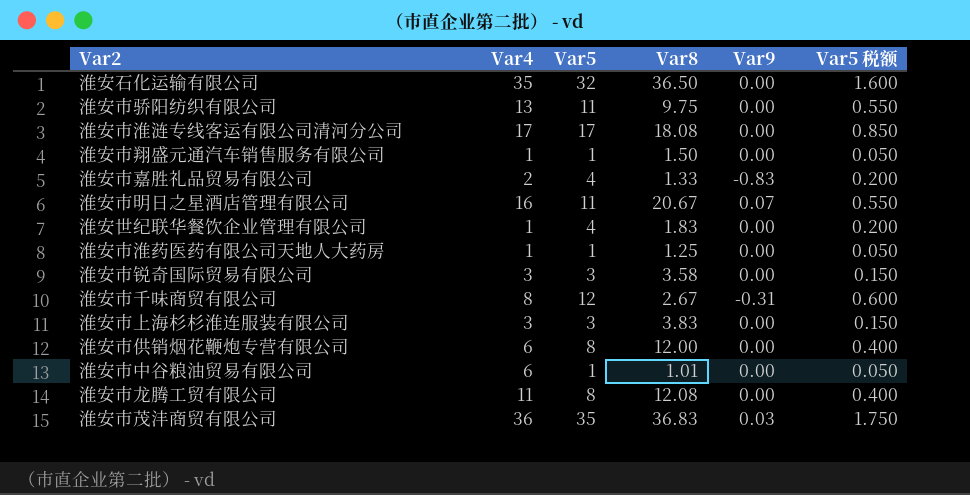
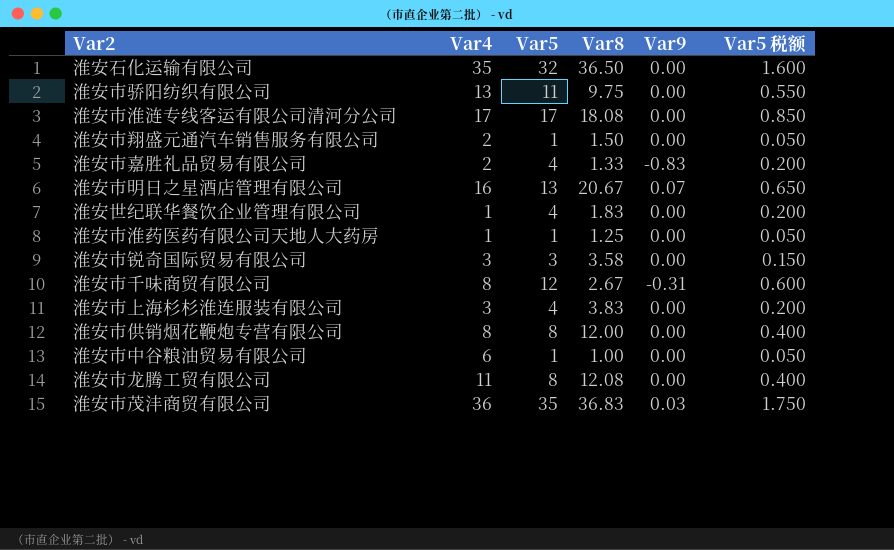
淮安市翔盛元通汽车销售服务有限公司 | Var4: 1 -> 2
淮安市明日之星酒店管理有限公司 | Var5: 11 -> 13
淮安市明日之星酒店管理有限公司 | Var5 税额: 0.550 -> 0.650
淮安市上海杉杉淮连服装有限公司 | Var5: 3 -> 4
淮安市上海杉杉淮连服装有限公司 | Var5 税额: 0.150 -> 0.200
淮安市供销烟花鞭炮专营有限公司 | Var4: 6 -> 8
淮安市中谷粮油贸易有限公司 | Var8: 1.01 -> 1.00

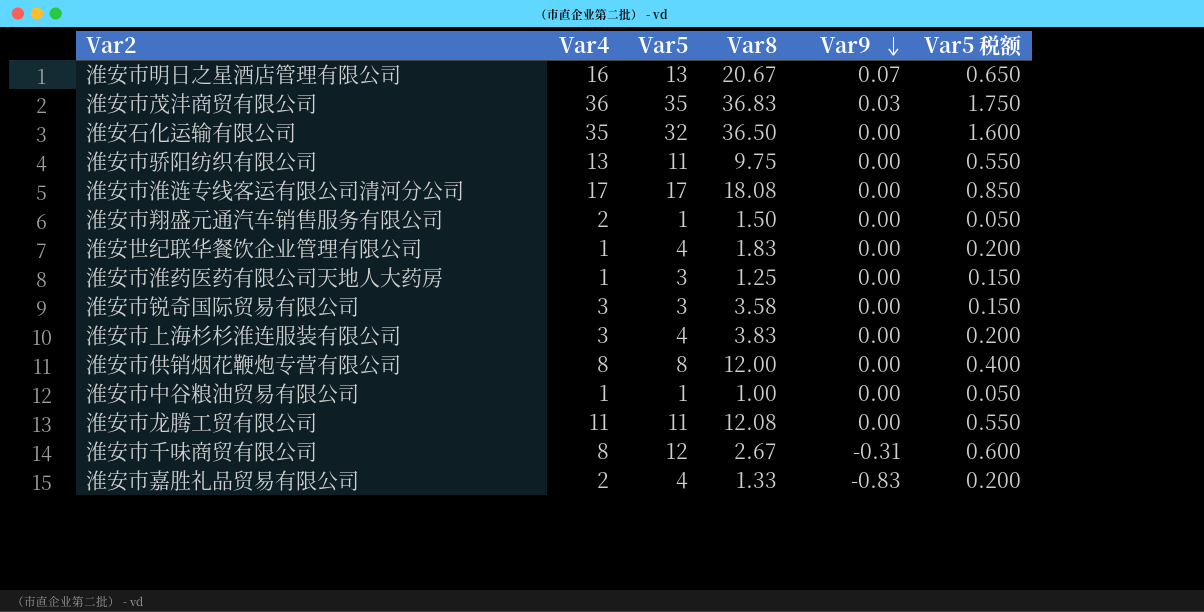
row order: none -> Var9 descending
淮安市淮药医药有限公司天地人大药房 | Var5: 1 -> 3
淮安市淮药医药有限公司天地人大药房 | Var5 税额: 0.050 -> 0.150
淮安市中谷粮油贸易有限公司 | Var4: 6 -> 1
淮安市龙腾工贸有限公司 | Var5: 8 -> 11
淮安市龙腾工贸有限公司 | Var5 税额: 0.400 -> 0.550

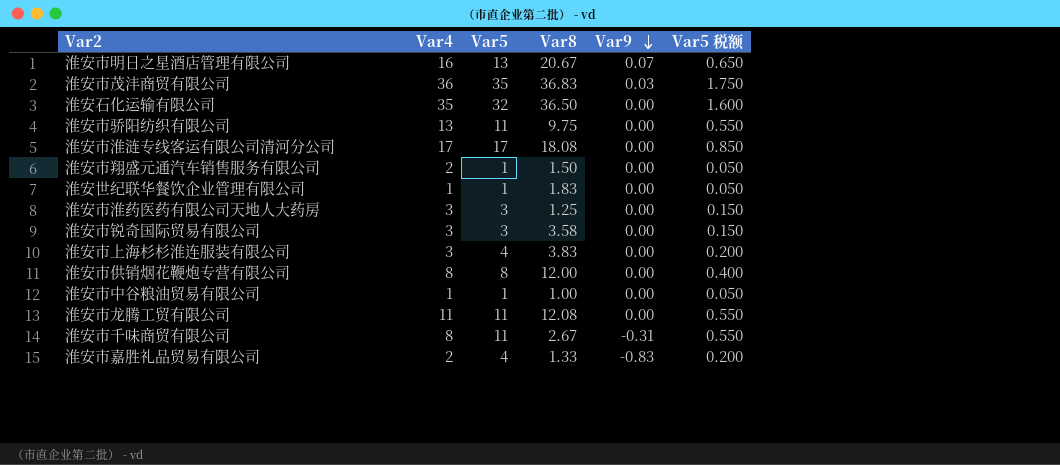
淮安世纪联华餐饮企业管理有限公司 | Var5: 4 -> 1
淮安世纪联华餐饮企业管理有限公司 | Var5 税额: 0.200 -> 0.050
淮安市淮药医药有限公司天地人大药房 | Var4: 1 -> 3
淮安市千味商贸有限公司 | Var5: 12 -> 11
淮安市千味商贸有限公司 | Var5 税额: 0.600 -> 0.550

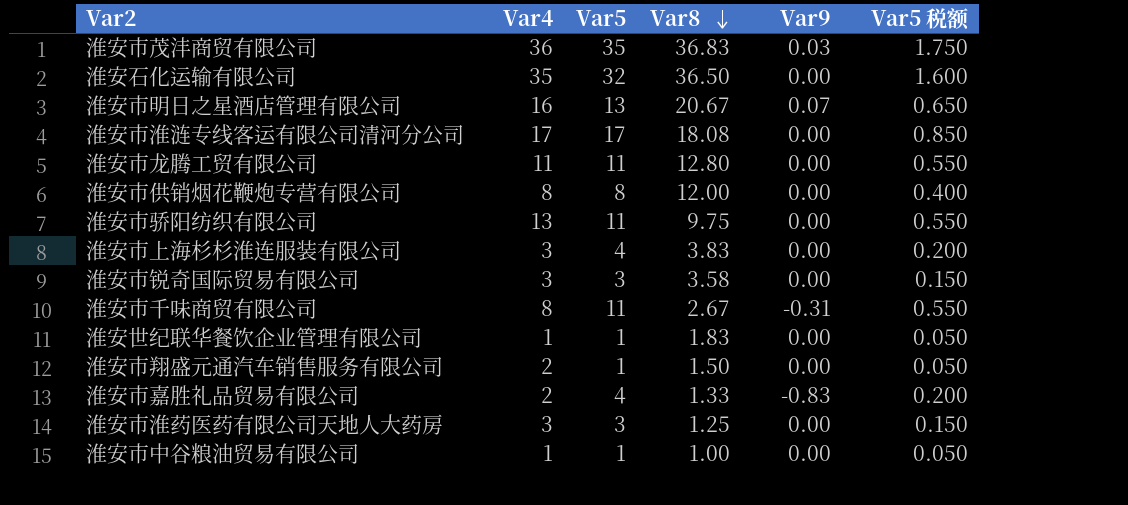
row order: Var9 descending -> Var8 descending
淮安市龙腾工贸有限公司 | Var8: 12.08 -> 12.80

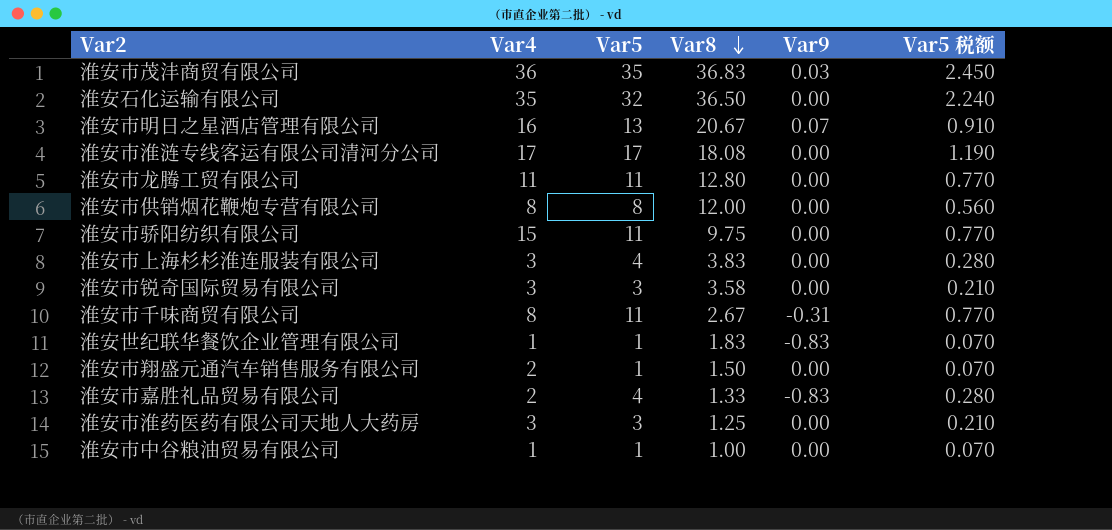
column Var5 税额 | formula: [Var5] * 0.05 -> [Var5] * 0.07
淮安市骄阳纺织有限公司 | Var4: 13 -> 15
淮安世纪联华餐饮企业管理有限公司 | Var9: 0.00 -> -0.83

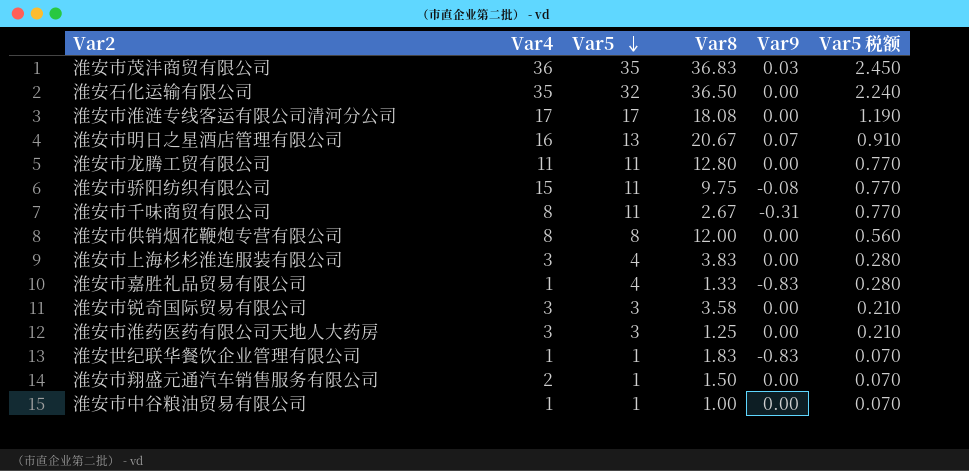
row order: Var8 descending -> Var5 descending
淮安市骄阳纺织有限公司 | Var9: 0.00 -> -0.08
淮安市嘉胜礼品贸易有限公司 | Var4: 2 -> 1

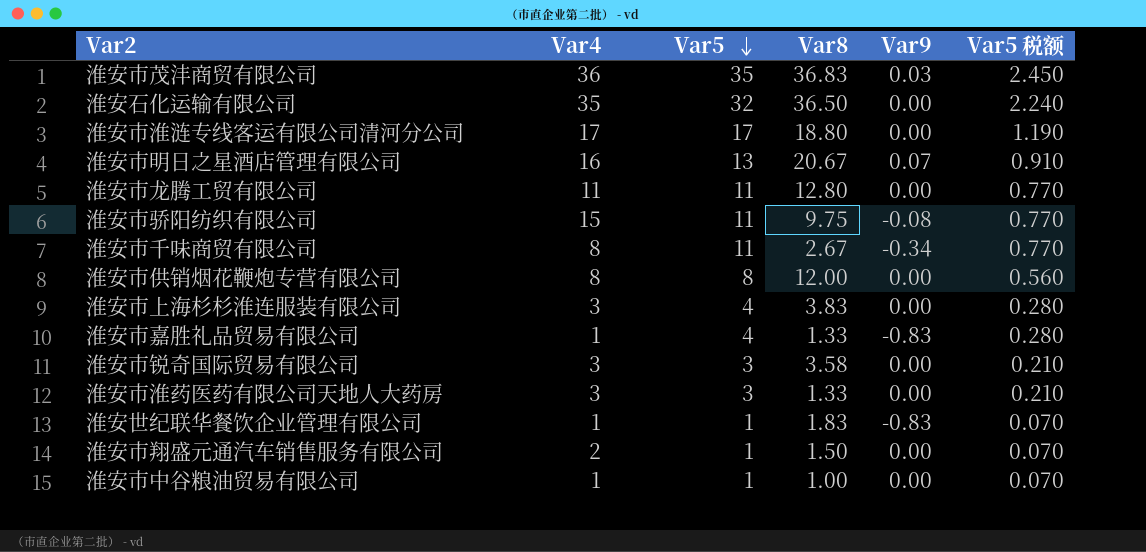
淮安市淮涟专线客运有限公司清河分公司 | Var8: 18.08 -> 18.80
淮安市千味商贸有限公司 | Var9: -0.31 -> -0.34
淮安市淮药医药有限公司天地人大药房 | Var8: 1.25 -> 1.33

